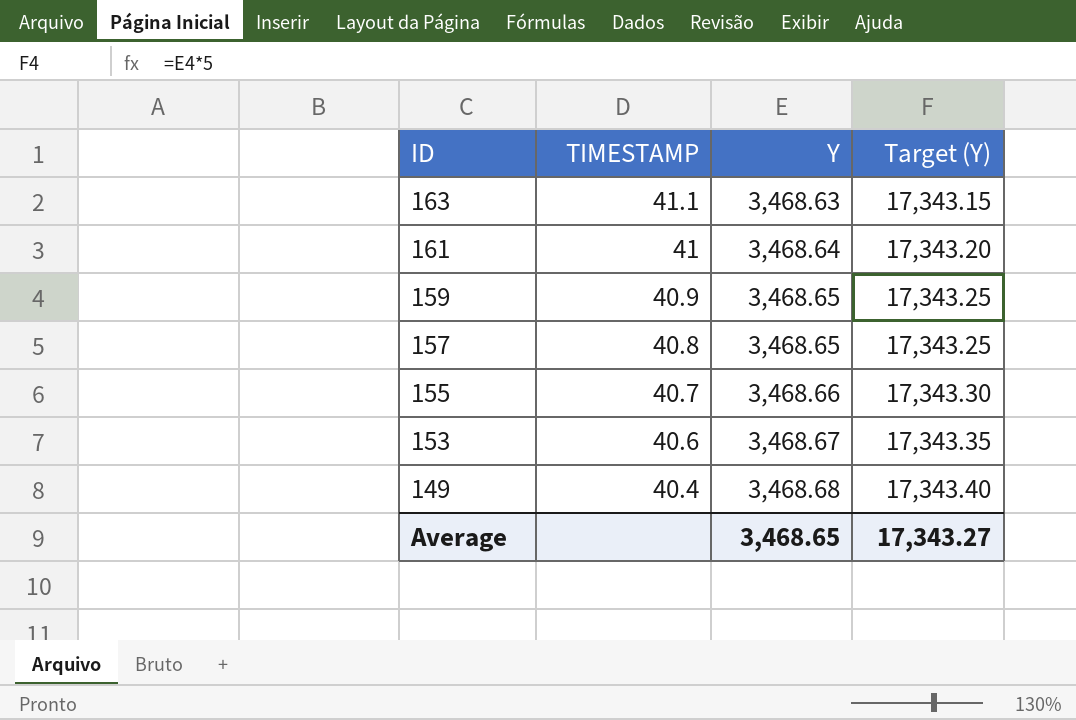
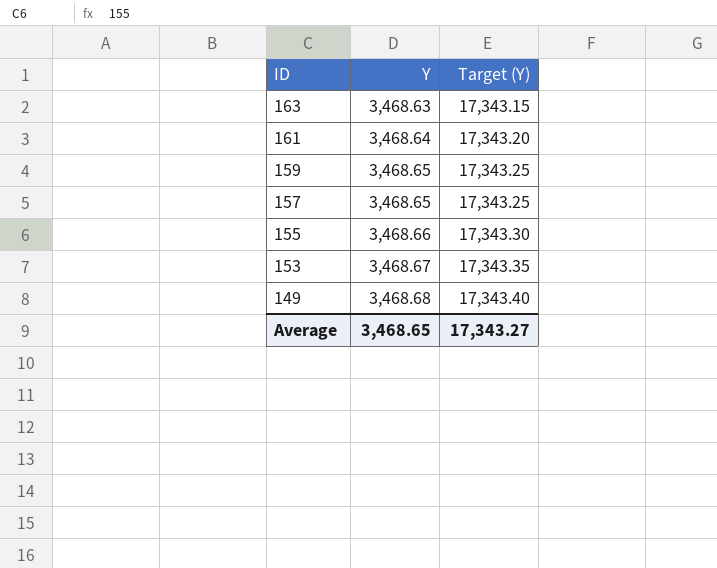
column TIMESTAMP | position: 2 -> none

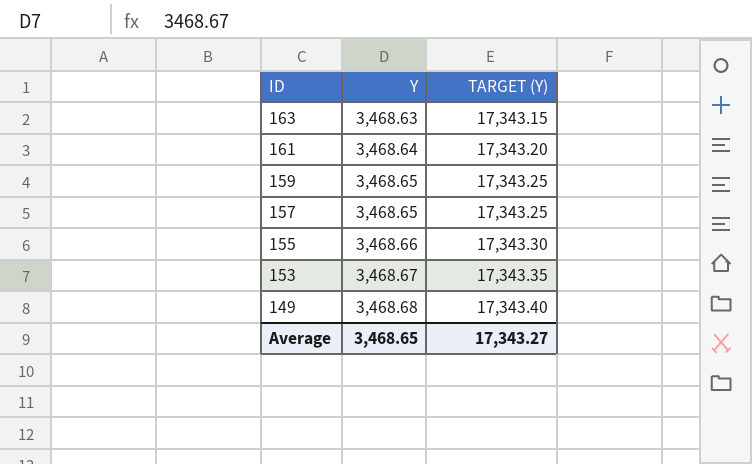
column name: Target (Y) -> TARGET (Y)

